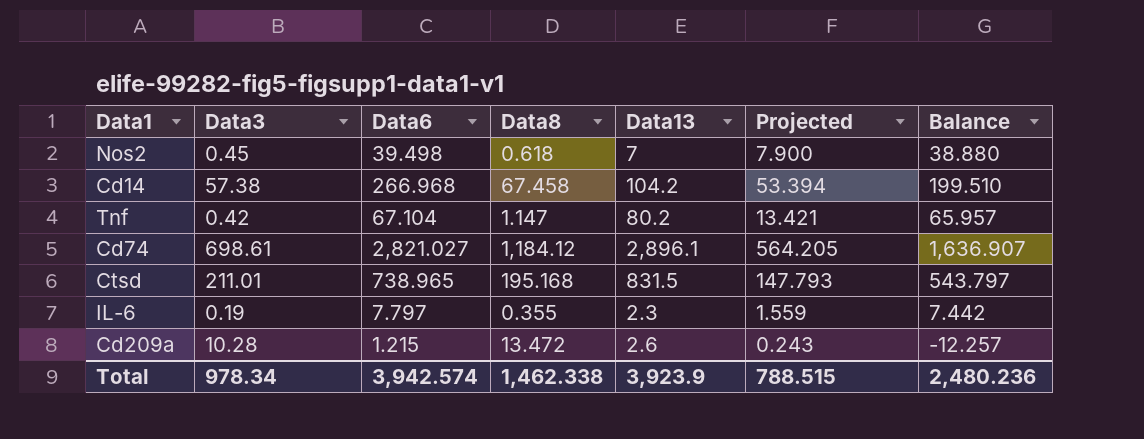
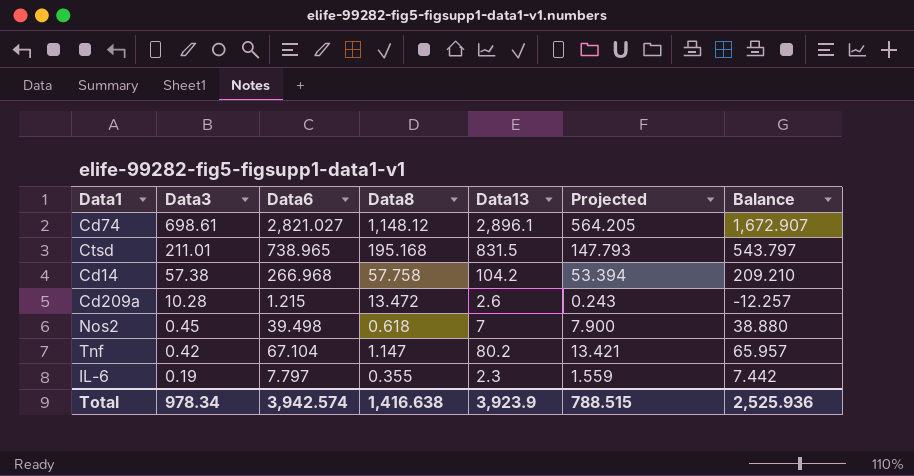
row order: none -> Data3 descending
Cd74 | Data8: 1,184.12 -> 1,148.12
Cd74 | Balance: 1,636.907 -> 1,672.907
Cd14 | Data8: 67.458 -> 57.758
Cd14 | Balance: 199.510 -> 209.210
Total | Data8: 1,462.338 -> 1,416.638
Total | Balance: 2,480.236 -> 2,525.936

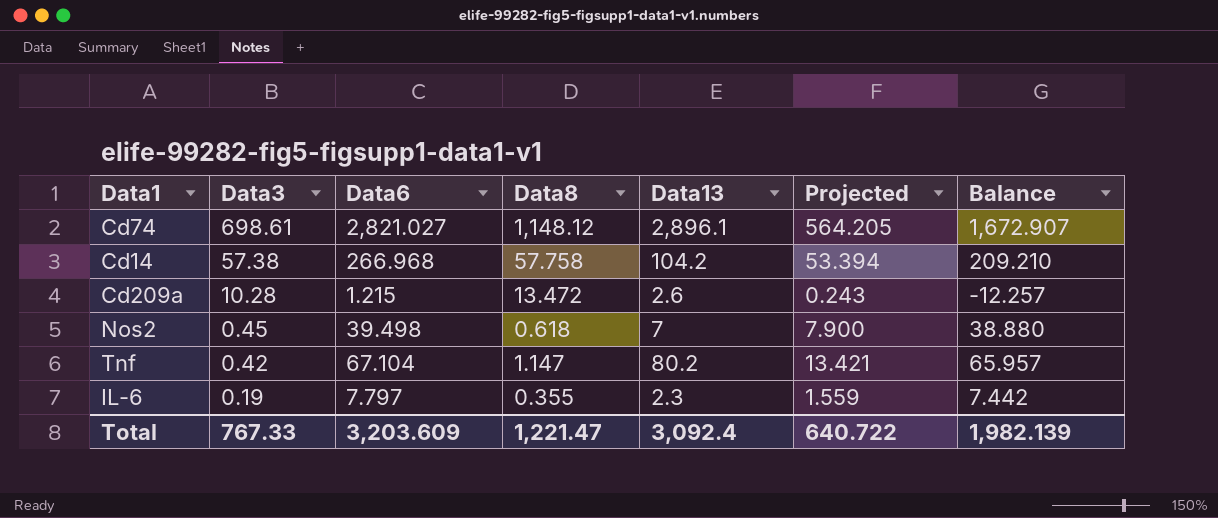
row Ctsd: 211.01 | 738.965 | 195.168 | 831.5 | 147.793 | 543.797 -> none
Total | Data3: 978.34 -> 767.33
Total | Data6: 3,942.574 -> 3,203.609
Total | Data8: 1,416.638 -> 1,221.47
Total | Data13: 3,923.9 -> 3,092.4
Total | Projected: 788.515 -> 640.722
Total | Balance: 2,525.936 -> 1,982.139

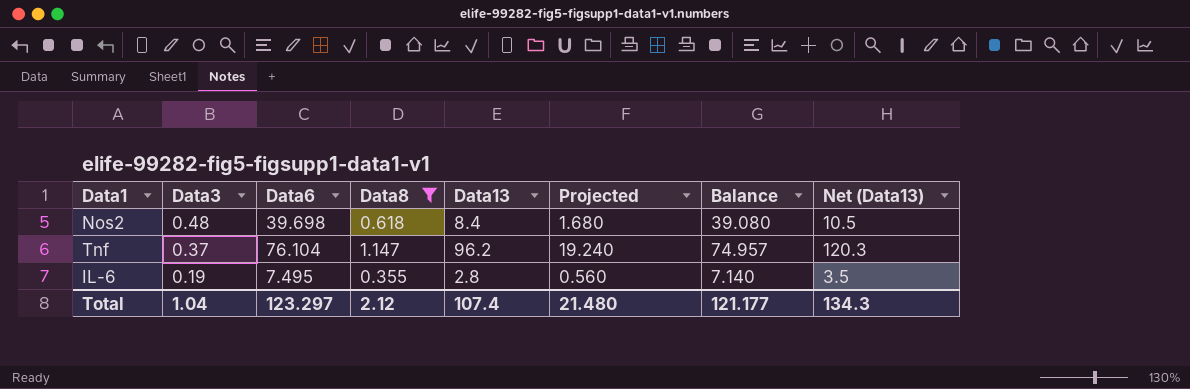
filter: none -> Data8 <= 1.147
column Projected | formula: [Data6] * 0.2 -> [Data13] * 0.2
column Net (Data13) | formula: none -> [Data13] * 1.25
Nos2 | Data3: 0.45 -> 0.48
Nos2 | Data6: 39.498 -> 39.698
Nos2 | Data13: 7 -> 8.4
Nos2 | Balance: 38.880 -> 39.080
Tnf | Data3: 0.42 -> 0.37
Tnf | Data6: 67.104 -> 76.104
Tnf | Data13: 80.2 -> 96.2
Tnf | Balance: 65.957 -> 74.957
IL-6 | Data6: 7.797 -> 7.495
IL-6 | Data13: 2.3 -> 2.8
IL-6 | Balance: 7.442 -> 7.140
Total | Data3: 767.33 -> 1.04
Total | Data6: 3,203.609 -> 123.297
Total | Data8: 1,221.47 -> 2.12
Total | Data13: 3,092.4 -> 107.4
Total | Projected: 640.722 -> 21.480
Total | Balance: 1,982.139 -> 121.177

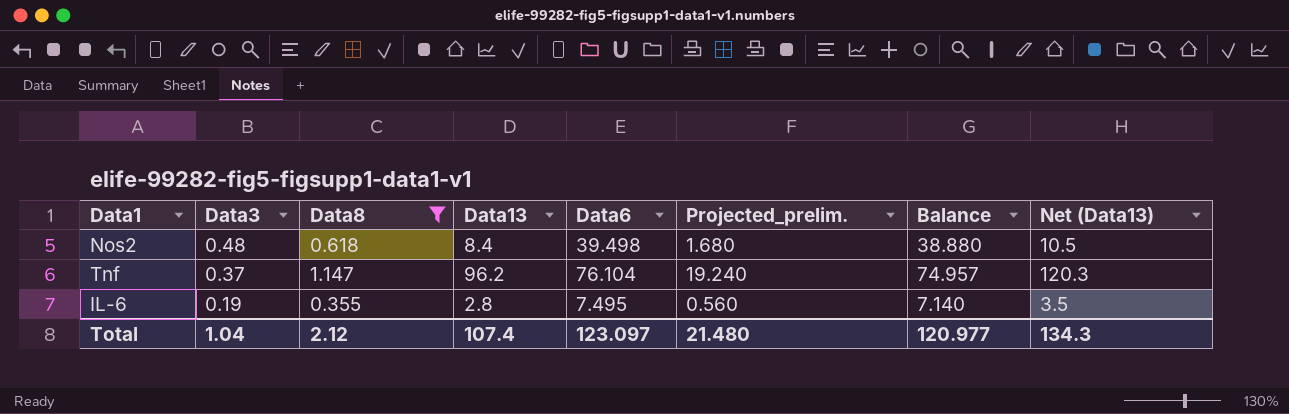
column Data6 | position: 3 -> 5
column name: Projected -> Projected_prelim.
Nos2 | Data6: 39.698 -> 39.498
Nos2 | Balance: 39.080 -> 38.880
Total | Data6: 123.297 -> 123.097
Total | Balance: 121.177 -> 120.977

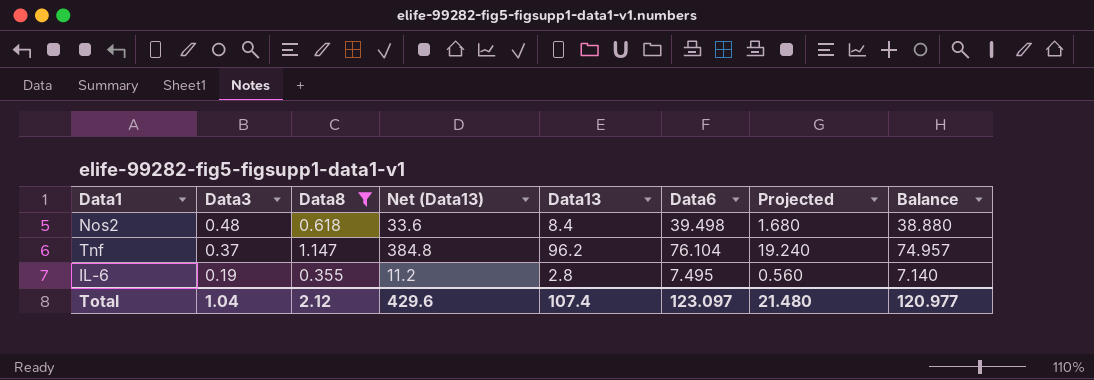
column Net (Data13) | formula: [Data13] * 1.25 -> [Data13] * 4
column Net (Data13) | position: 8 -> 4
column name: Projected_prelim. -> Projected
Total | Net (Data13): 134.3 -> 429.6

